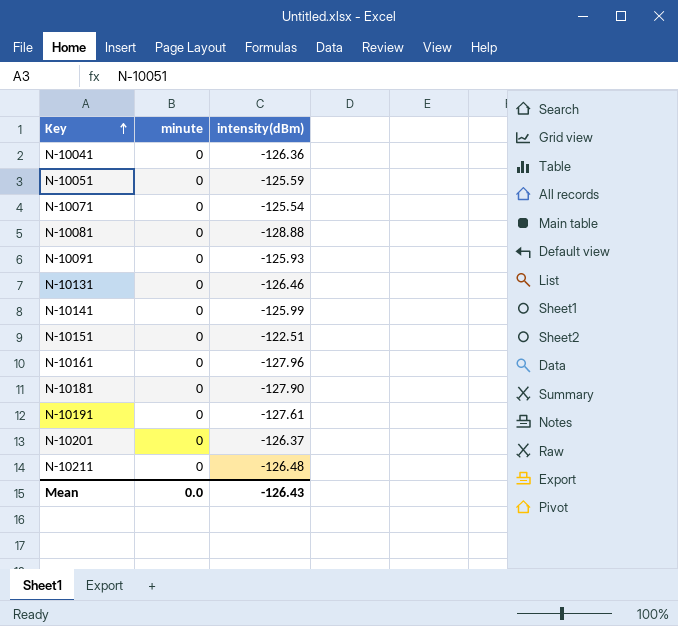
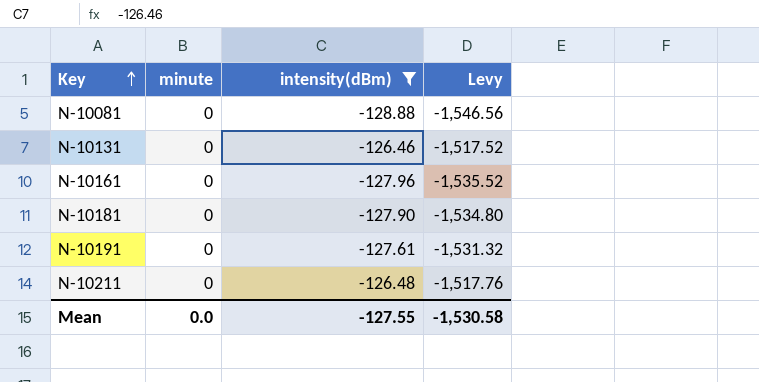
filter: none -> intensity(dBm) <= -126.46
column Levy | formula: none -> [intensity(dBm)] * 12
Mean | intensity(dBm): -126.43 -> -127.55

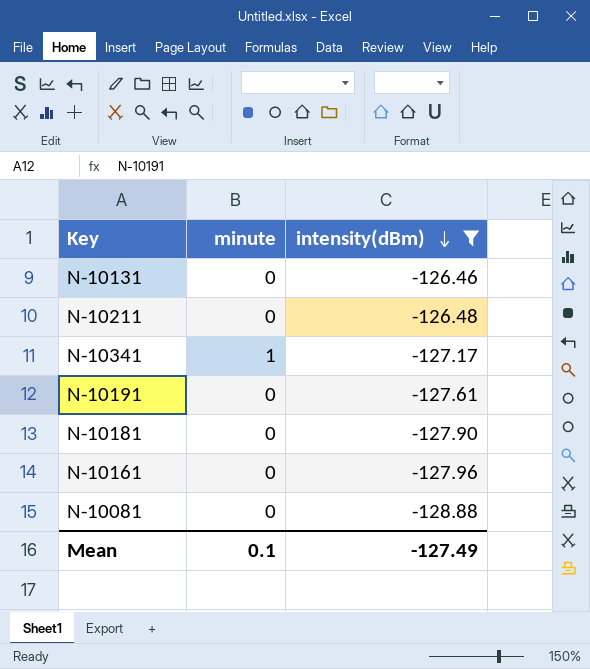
row order: Key ascending -> intensity(dBm) descending
column Levy | formula: [intensity(dBm)] * 12 -> none
row N-10341: none -> 1 | -127.17
Mean | minute: 0.0 -> 0.1
Mean | intensity(dBm): -127.55 -> -127.49

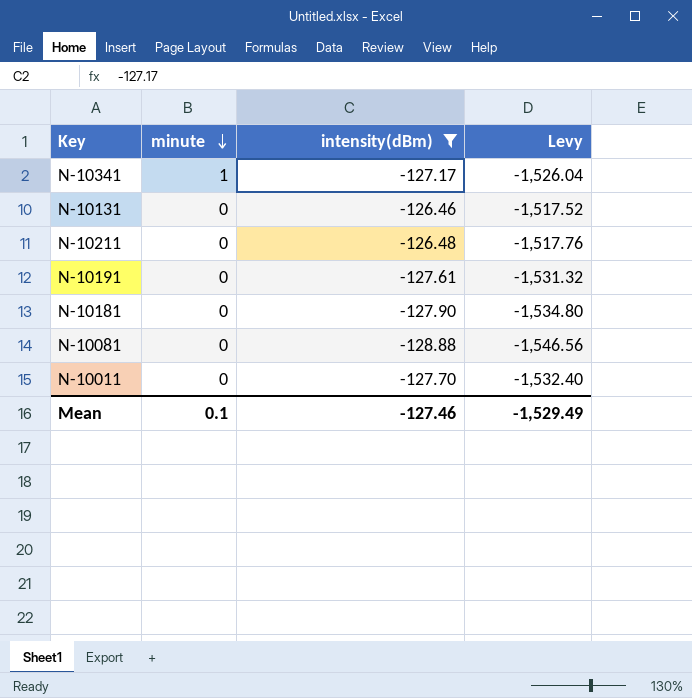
row order: intensity(dBm) descending -> minute descending
column Levy | formula: none -> [intensity(dBm)] * 12
row N-10161: 0 | -127.96 -> none
row N-10011: none -> 0 | -127.70 | -1,532.40
Mean | intensity(dBm): -127.49 -> -127.46

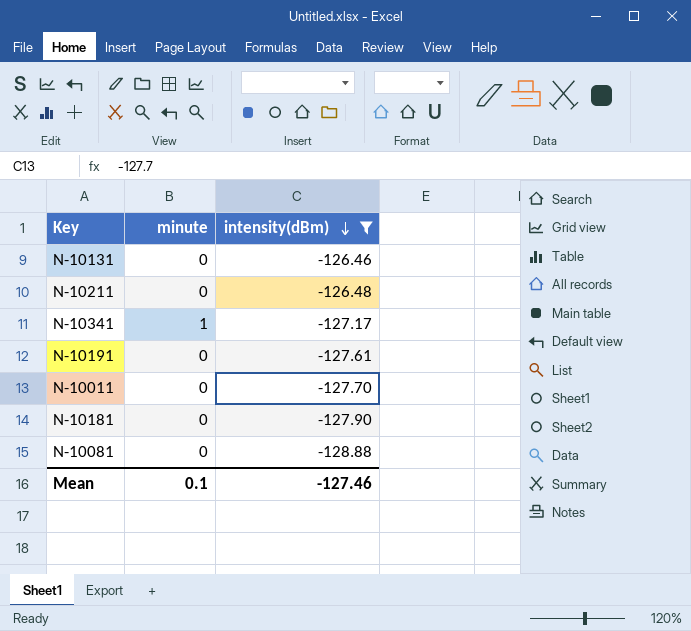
row order: minute descending -> intensity(dBm) descending
column Levy | formula: [intensity(dBm)] * 12 -> none

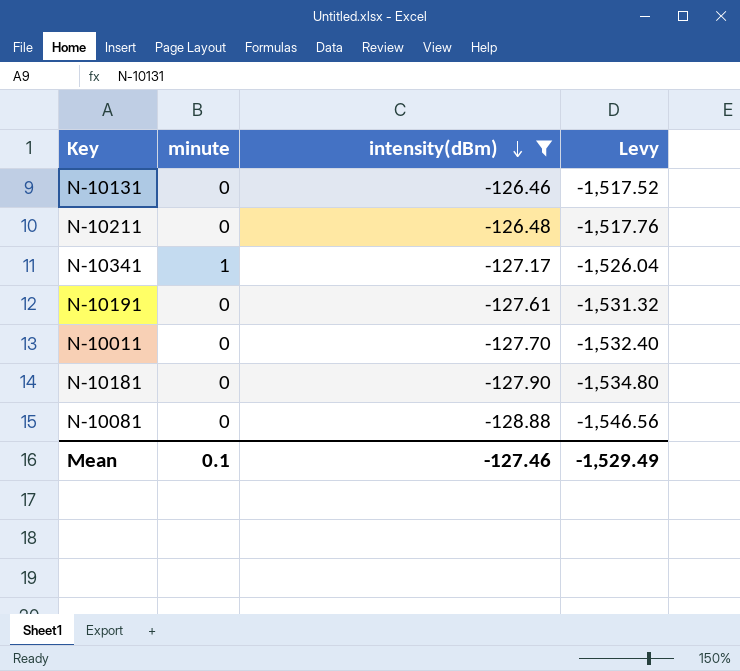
column Levy | formula: none -> [intensity(dBm)] * 12

